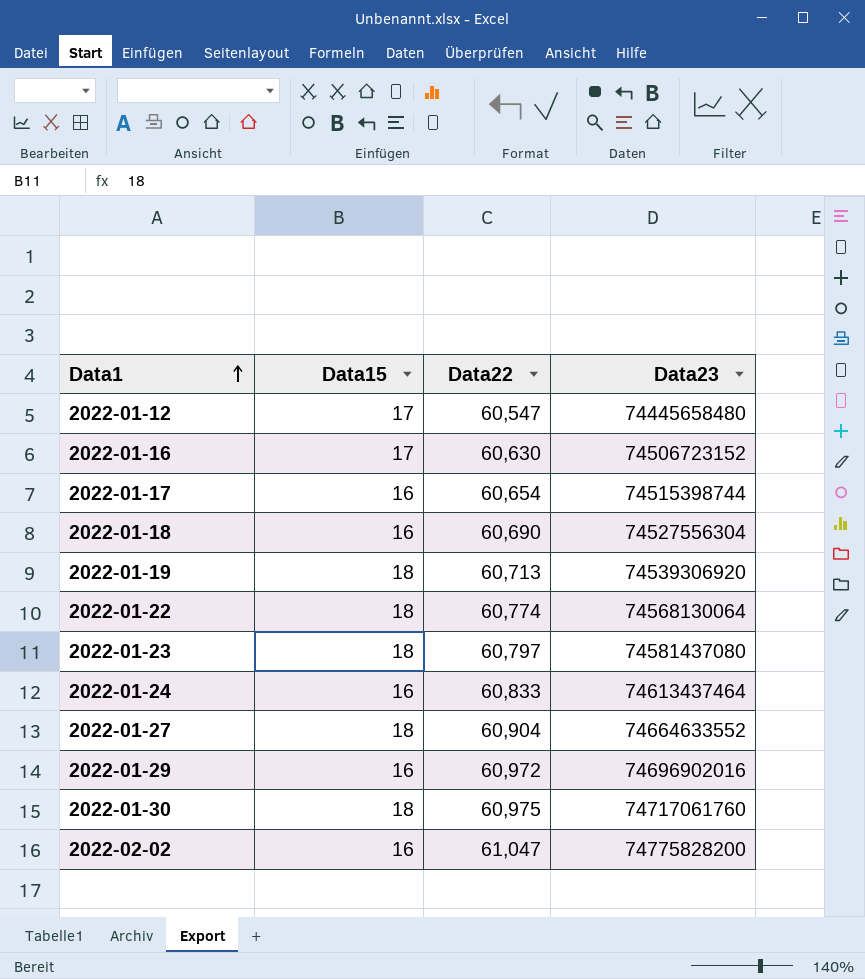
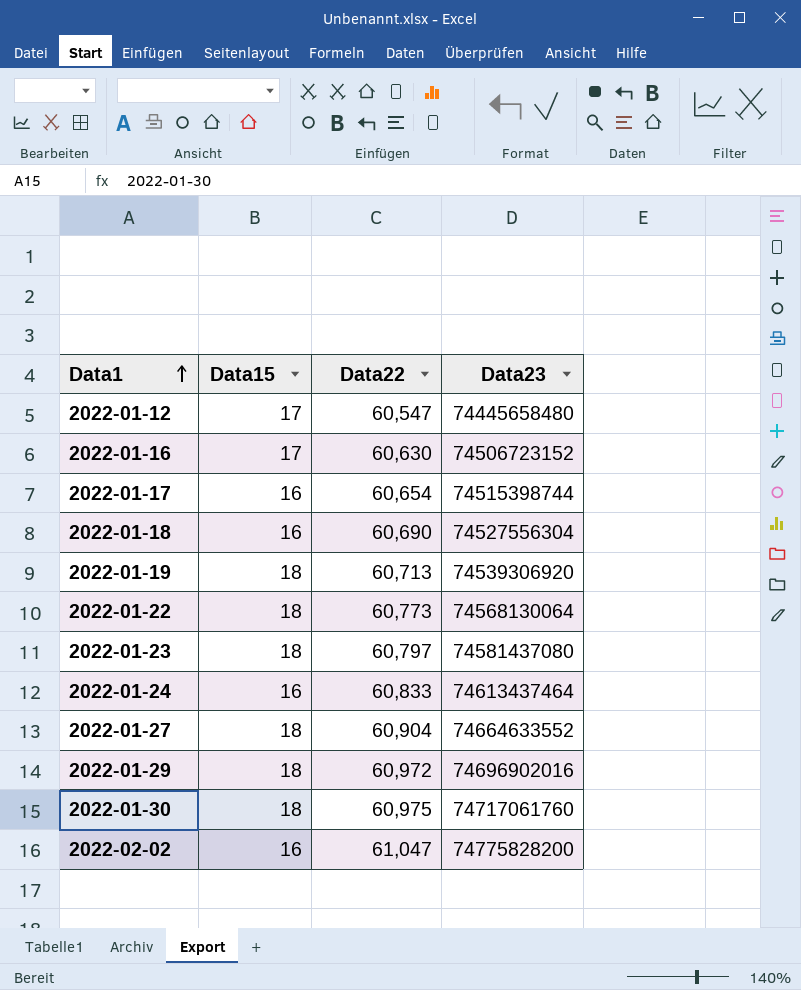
2022-01-22 | Data22: 60,774 -> 60,773
2022-01-29 | Data15: 16 -> 18

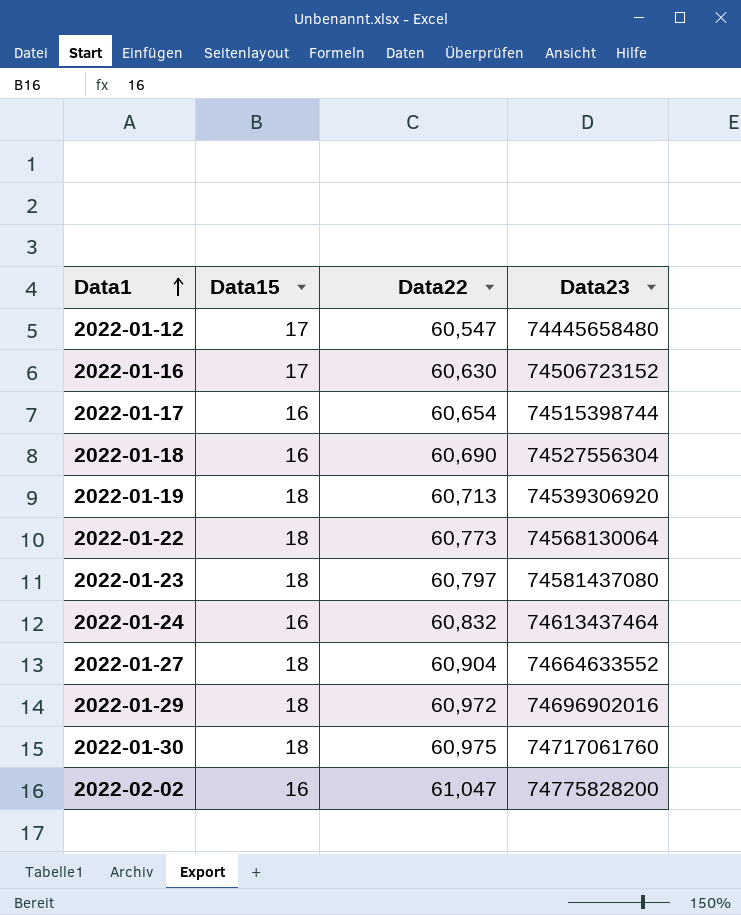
2022-01-24 | Data22: 60,833 -> 60,832

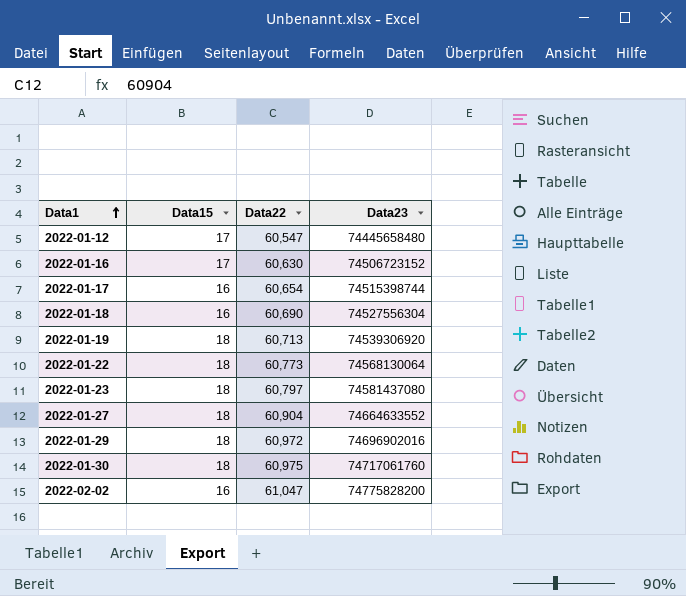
row 2022-01-24: 16 | 60,832 | 74613437464 -> none

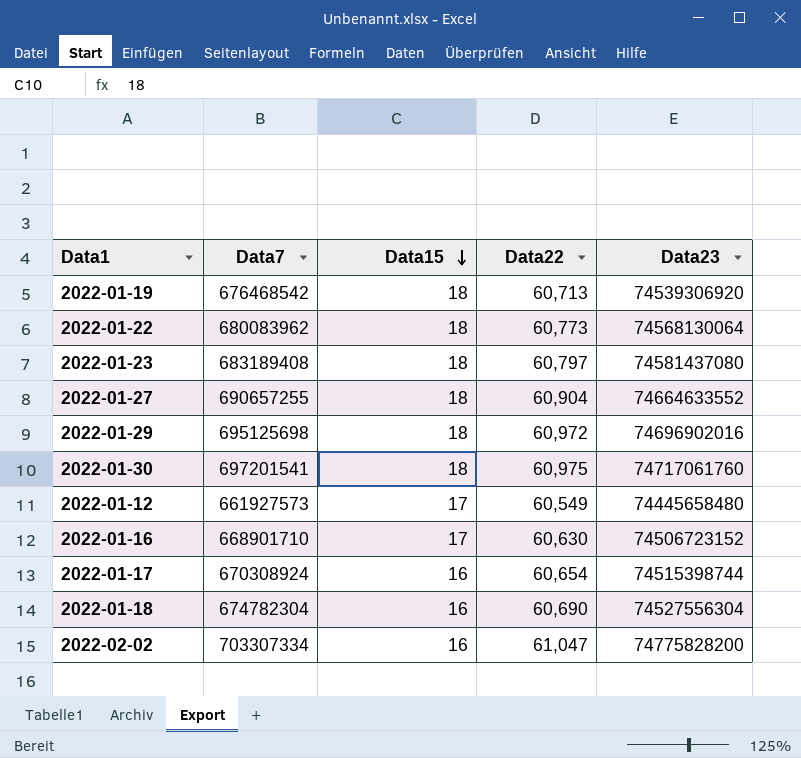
row order: Data1 ascending -> Data15 descending
column Data7 | position: none -> 2
2022-01-12 | Data22: 60,547 -> 60,549

